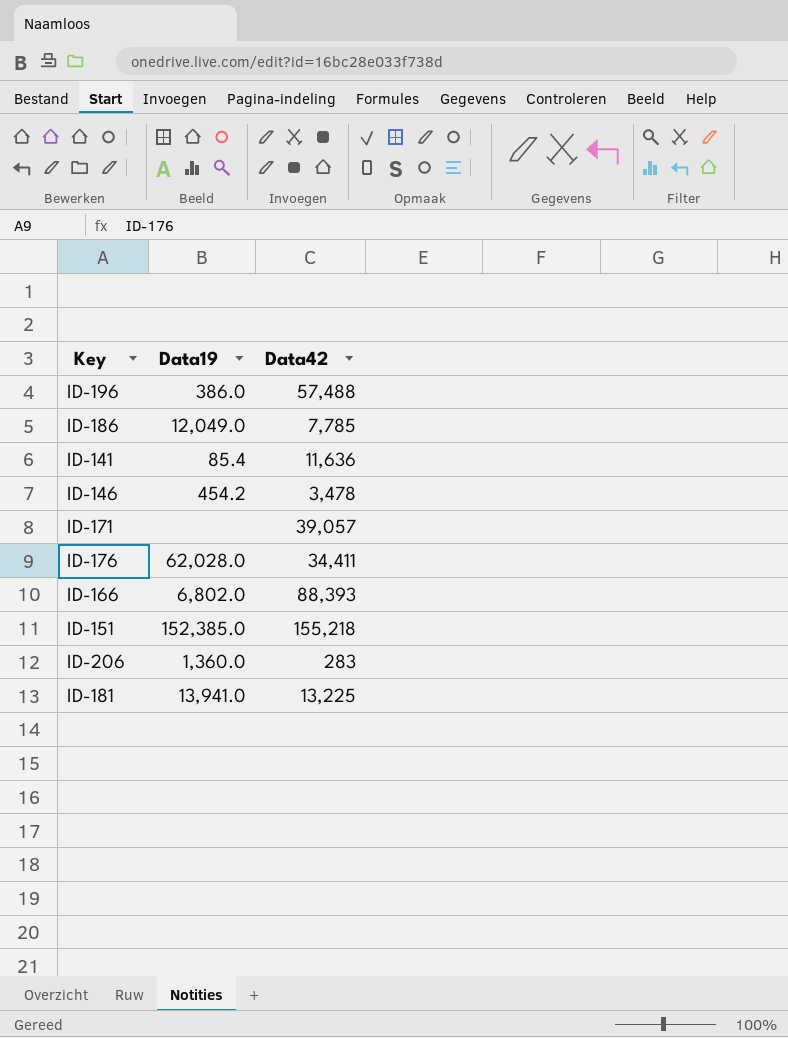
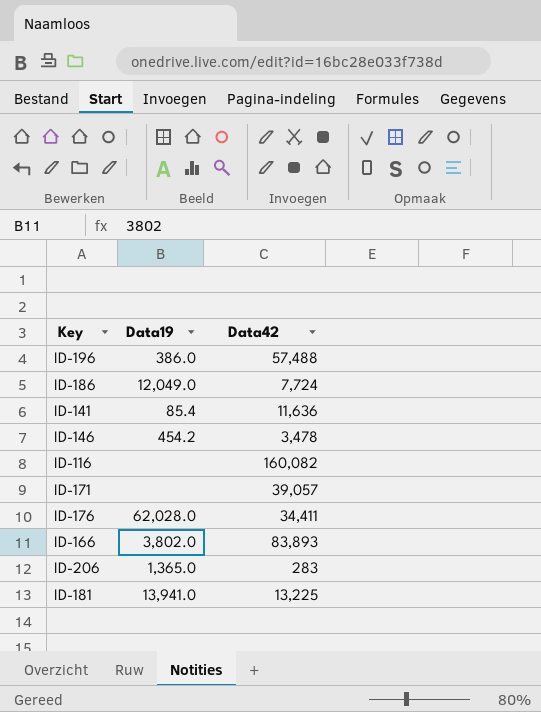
row ID-151: 152,385.0 | 155,218 -> none
ID-186 | Data42: 7,785 -> 7,724
row ID-116: none -> none | 160,082
ID-166 | Data19: 6,802.0 -> 3,802.0
ID-166 | Data42: 88,393 -> 83,893
ID-206 | Data19: 1,360.0 -> 1,365.0

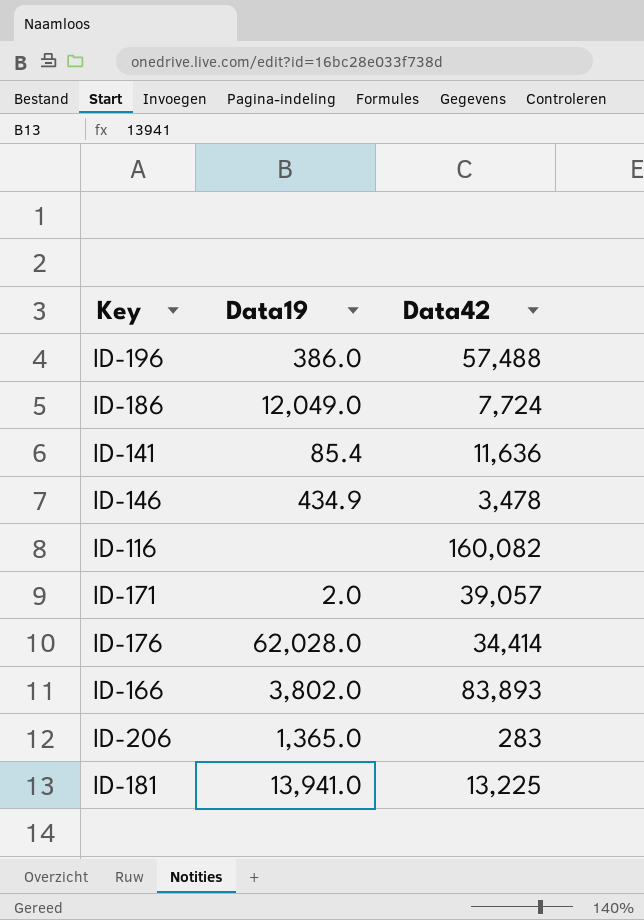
ID-146 | Data19: 454.2 -> 434.9
ID-171 | Data19: none -> 2.0
ID-176 | Data42: 34,411 -> 34,414

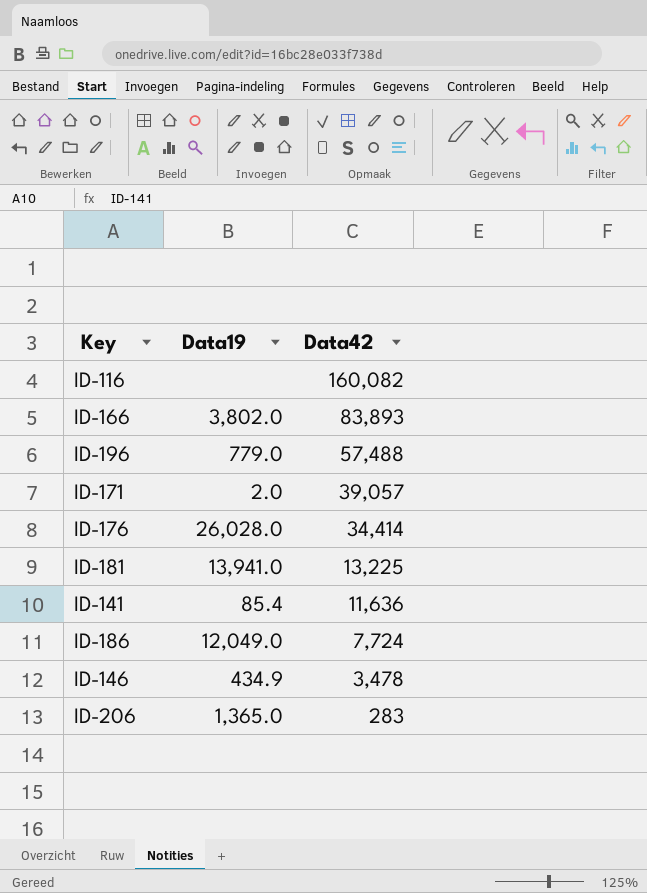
row order: none -> Data42 descending
ID-196 | Data19: 386.0 -> 779.0
ID-176 | Data19: 62,028.0 -> 26,028.0

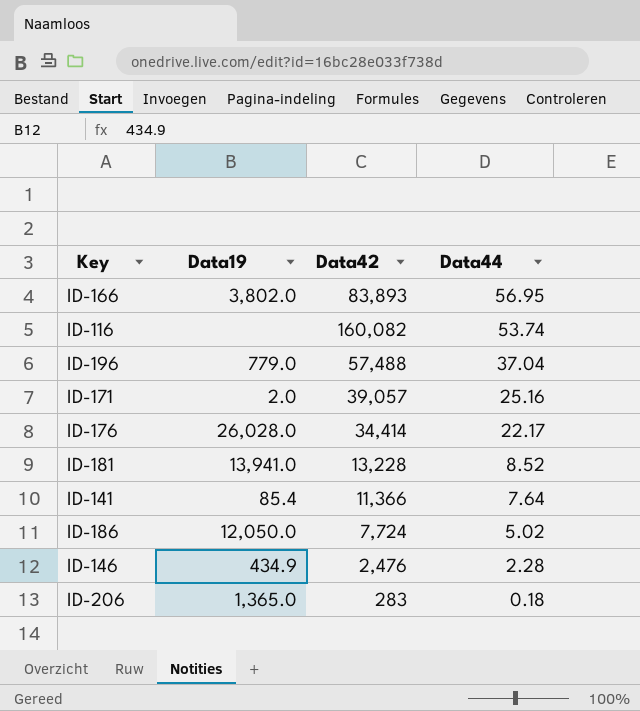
row order: Data42 descending -> Data44 descending
column Data44 | position: none -> 4
ID-181 | Data42: 13,225 -> 13,228
ID-141 | Data42: 11,636 -> 11,366
ID-186 | Data19: 12,049.0 -> 12,050.0
ID-146 | Data42: 3,478 -> 2,476

